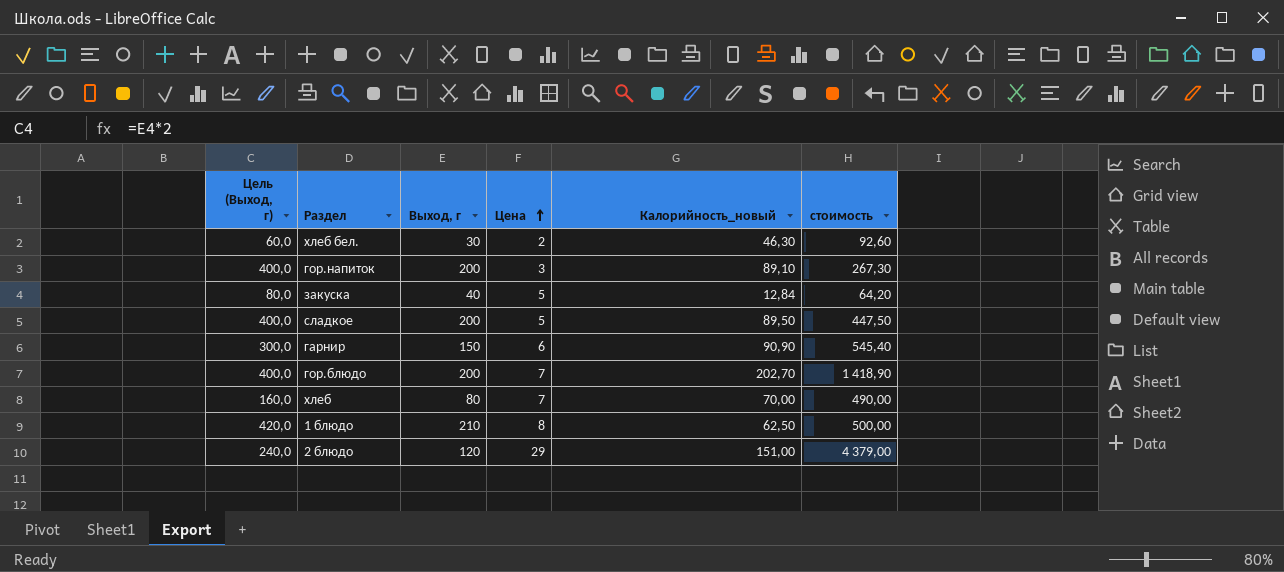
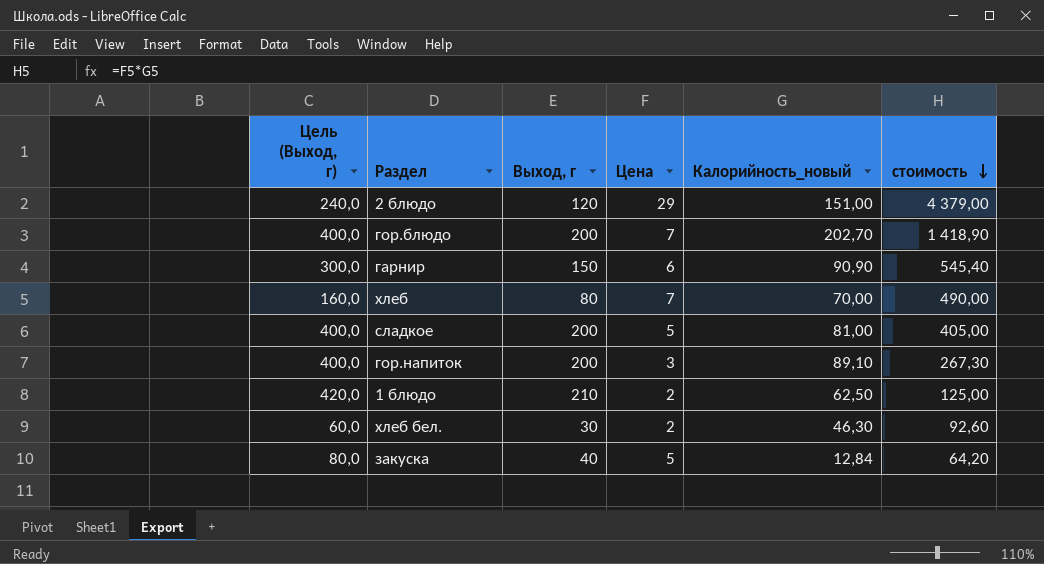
row order: Цена ascending -> стоимость descending
сладкое | Калорийность_новый: 89,50 -> 81,00
сладкое | стоимость: 447,50 -> 405,00
1 блюдо | Цена: 8 -> 2
1 блюдо | стоимость: 500,00 -> 125,00

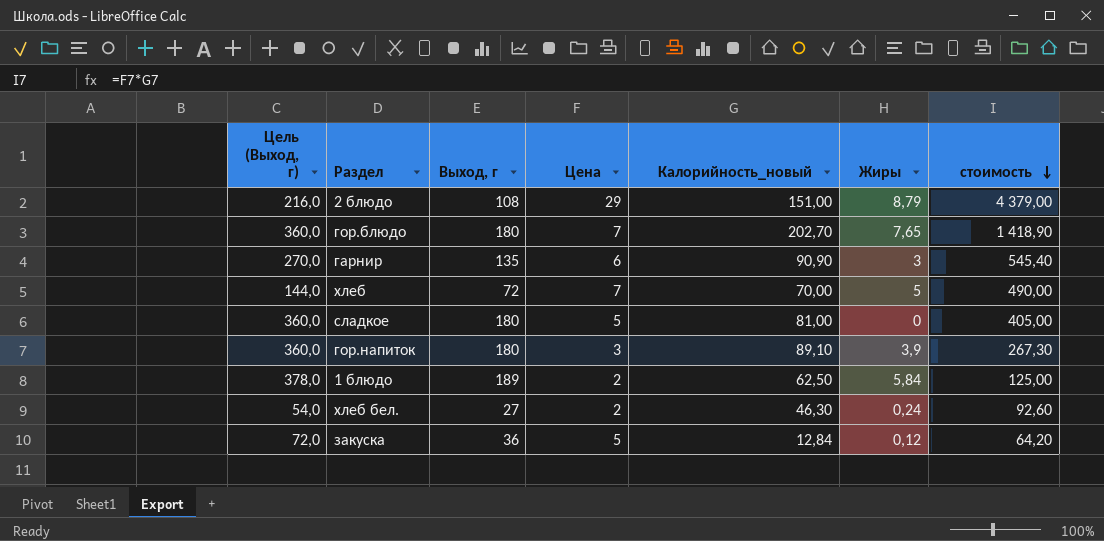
column Жиры | position: none -> 6
2 блюдо | Цель (Выход, г): 240,0 -> 216,0
2 блюдо | Выход, г: 120 -> 108
гор.блюдо | Цель (Выход, г): 400,0 -> 360,0
гор.блюдо | Выход, г: 200 -> 180
гарнир | Цель (Выход, г): 300,0 -> 270,0
гарнир | Выход, г: 150 -> 135
хлеб | Цель (Выход, г): 160,0 -> 144,0
хлеб | Выход, г: 80 -> 72
сладкое | Цель (Выход, г): 400,0 -> 360,0
сладкое | Выход, г: 200 -> 180
гор.напиток | Цель (Выход, г): 400,0 -> 360,0
гор.напиток | Выход, г: 200 -> 180
1 блюдо | Цель (Выход, г): 420,0 -> 378,0
1 блюдо | Выход, г: 210 -> 189
хлеб бел. | Цель (Выход, г): 60,0 -> 54,0
хлеб бел. | Выход, г: 30 -> 27
закуска | Цель (Выход, г): 80,0 -> 72,0
закуска | Выход, г: 40 -> 36

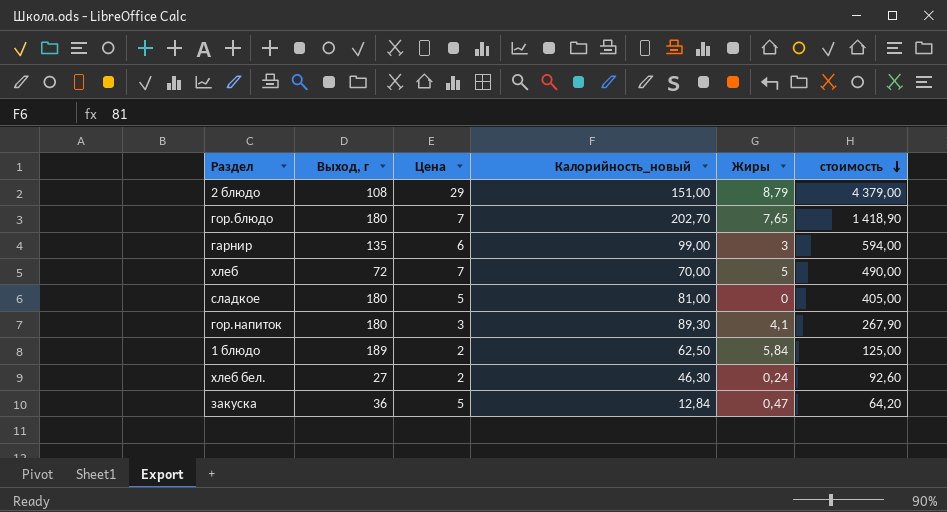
column Цель (Выход, г) | formula: [Выход, г] * 2 -> none
гарнир | Калорийность_новый: 90,90 -> 99,00
гарнир | стоимость: 545,40 -> 594,00
гор.напиток | Калорийность_новый: 89,10 -> 89,30
гор.напиток | Жиры: 3,9 -> 4,1
гор.напиток | стоимость: 267,30 -> 267,90
закуска | Жиры: 0,12 -> 0,47

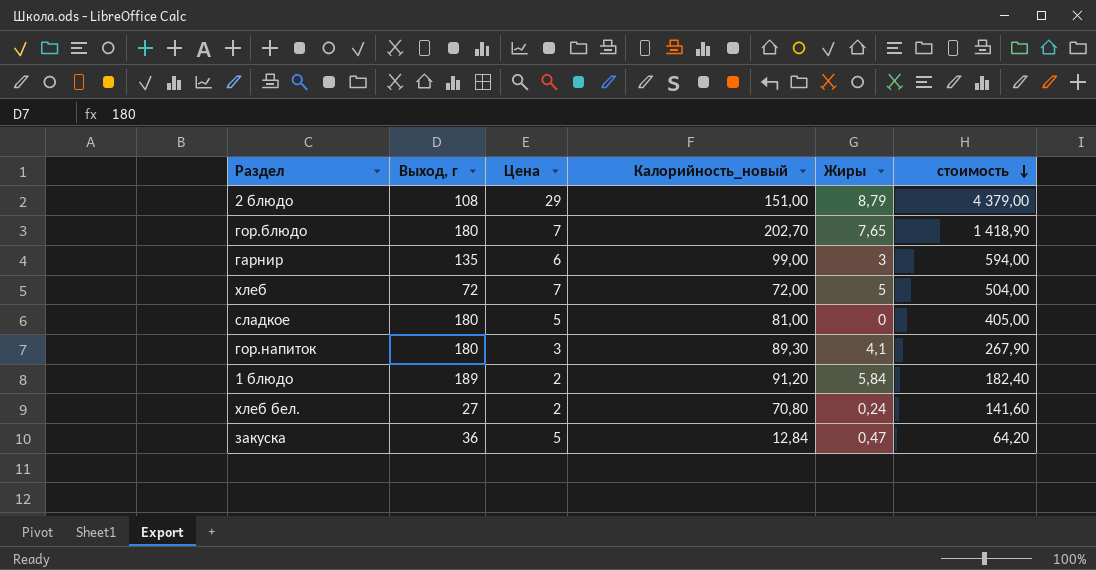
хлеб | Калорийность_новый: 70,00 -> 72,00
хлеб | стоимость: 490,00 -> 504,00
1 блюдо | Калорийность_новый: 62,50 -> 91,20
1 блюдо | стоимость: 125,00 -> 182,40
хлеб бел. | Калорийность_новый: 46,30 -> 70,80
хлеб бел. | стоимость: 92,60 -> 141,60

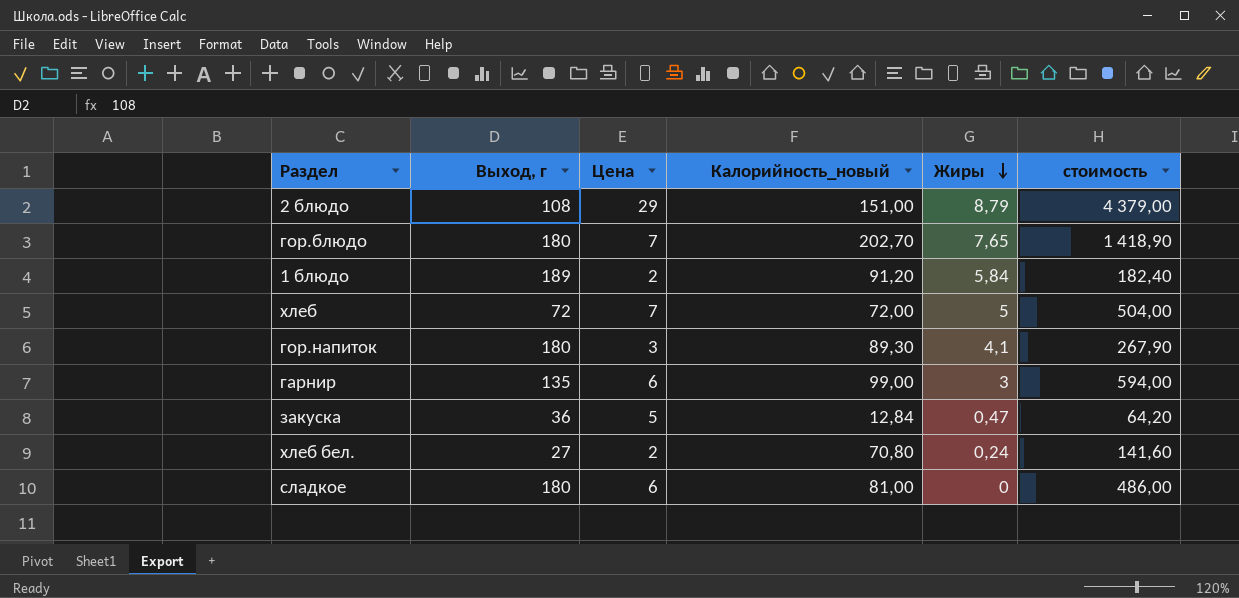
row order: стоимость descending -> Жиры descending
сладкое | Цена: 5 -> 6
сладкое | стоимость: 405,00 -> 486,00

